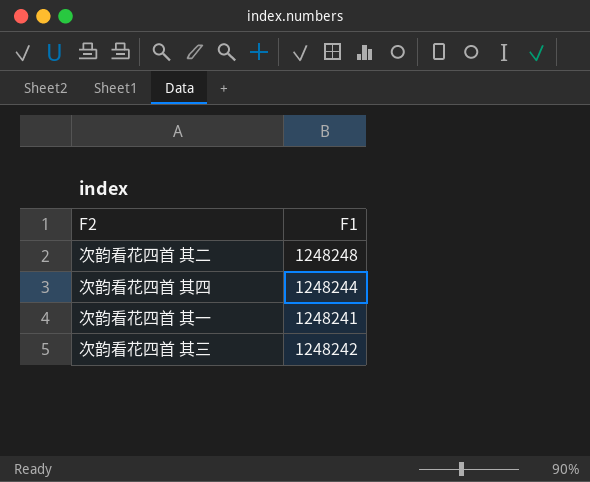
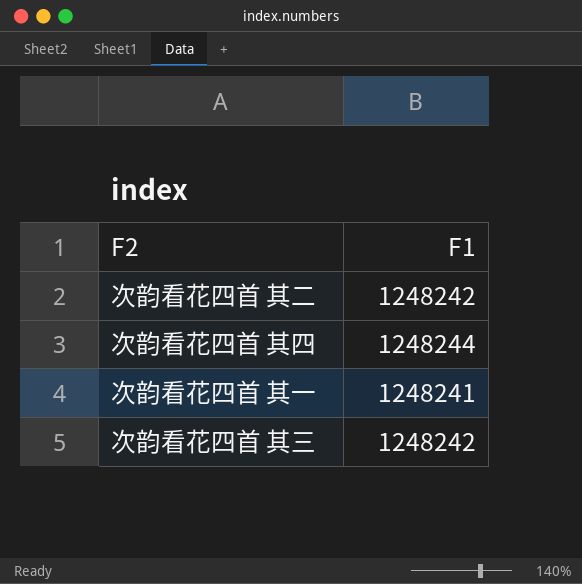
次韵看花四首 其二 | F1: 1248248 -> 1248242

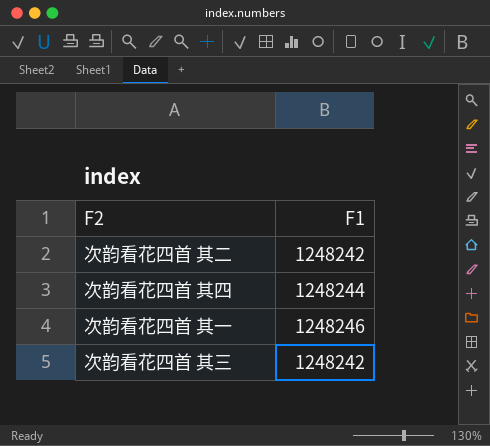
次韵看花四首 其一 | F1: 1248241 -> 1248246

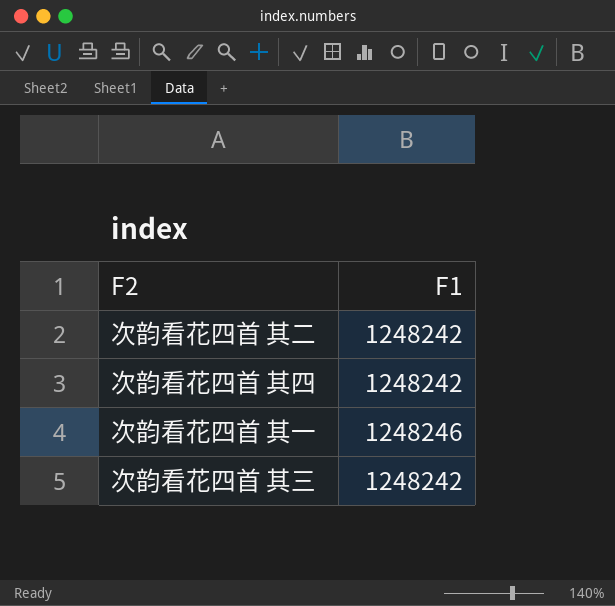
次韵看花四首 其四 | F1: 1248244 -> 1248242

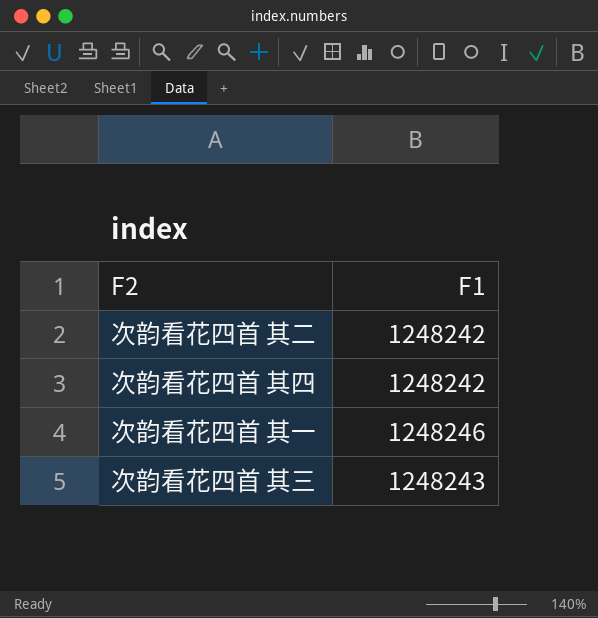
次韵看花四首 其三 | F1: 1248242 -> 1248243

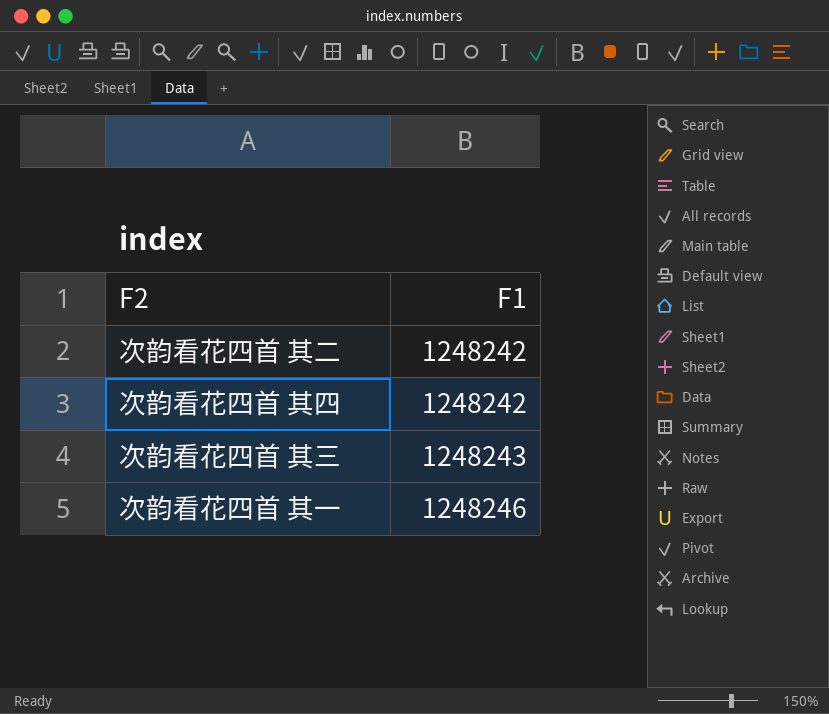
row order: none -> F1 ascending

